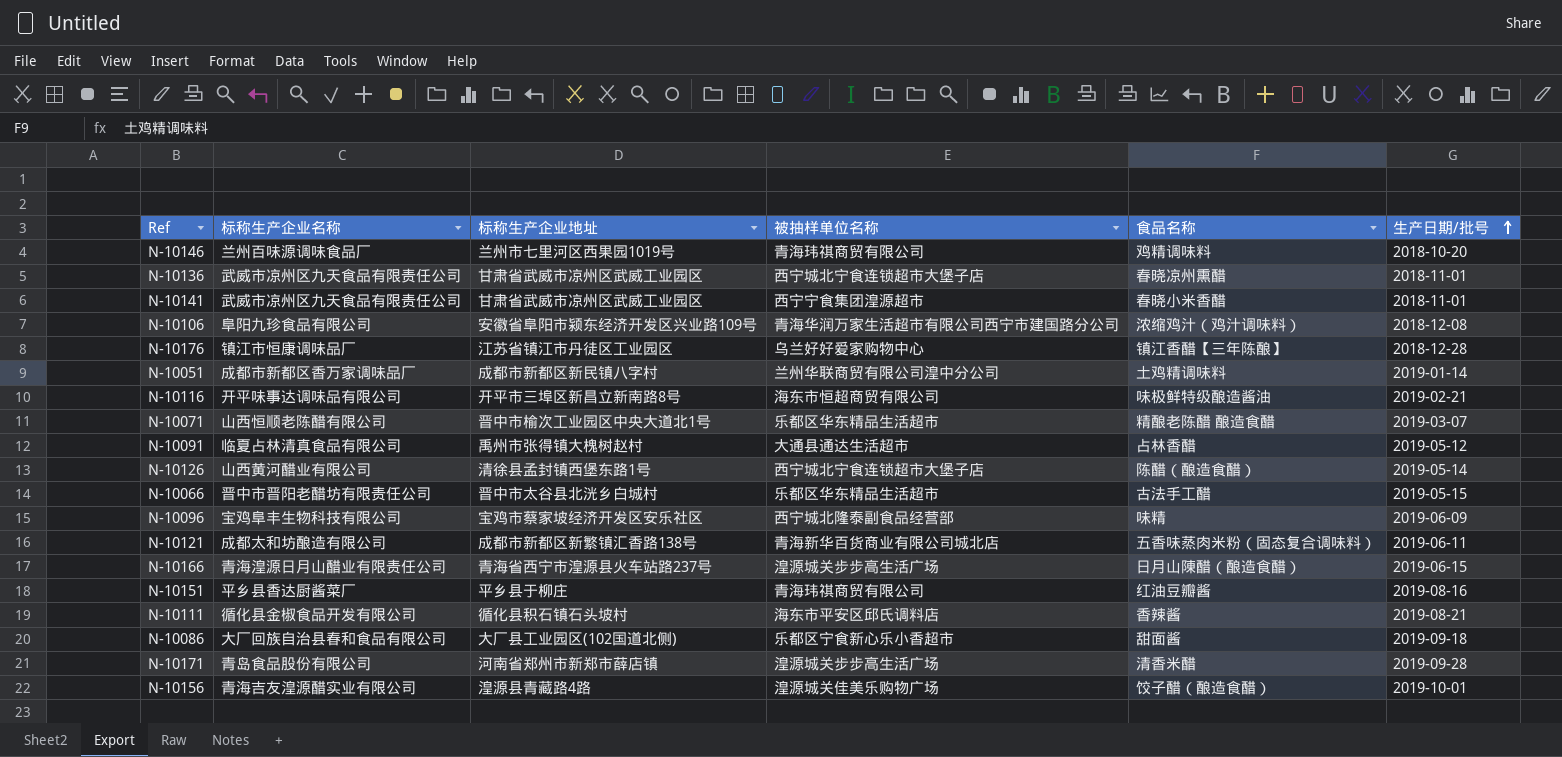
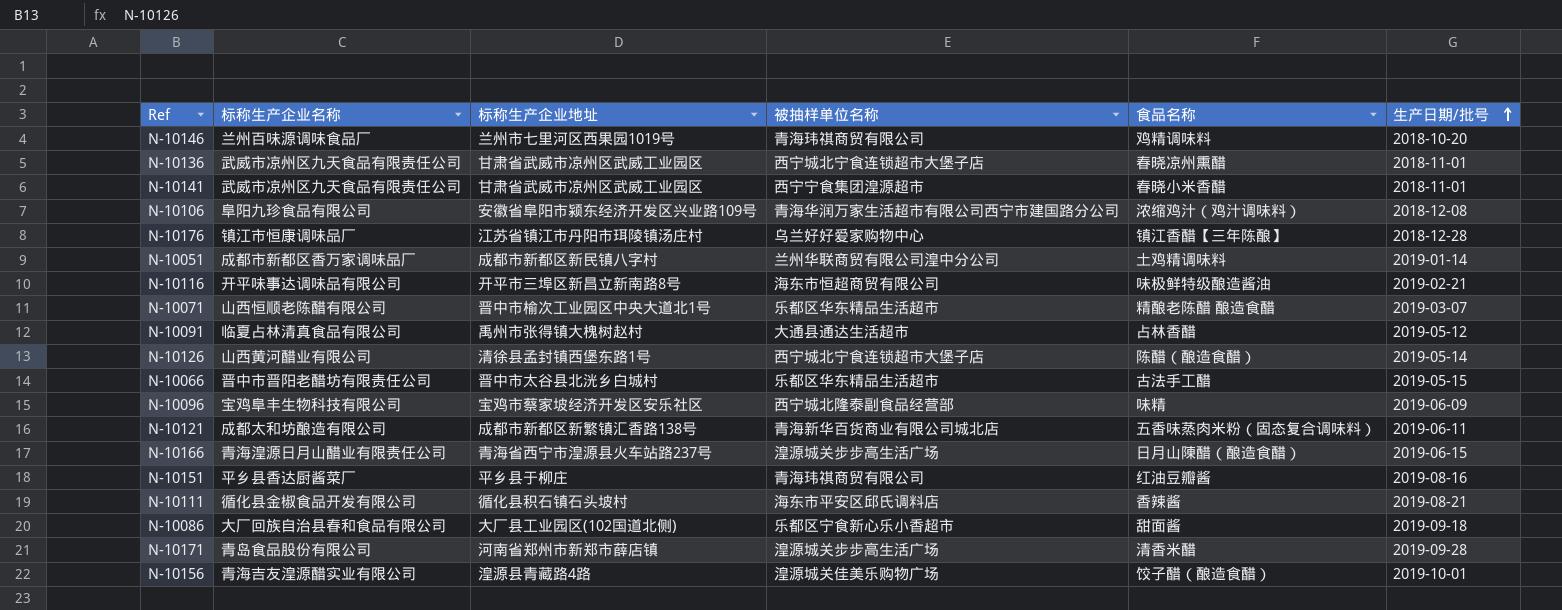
N-10176 | 标称生产企业地址: 江苏省镇江市丹徒区工业园区 -> 江苏省镇江市丹阳市珥陵镇汤庄村

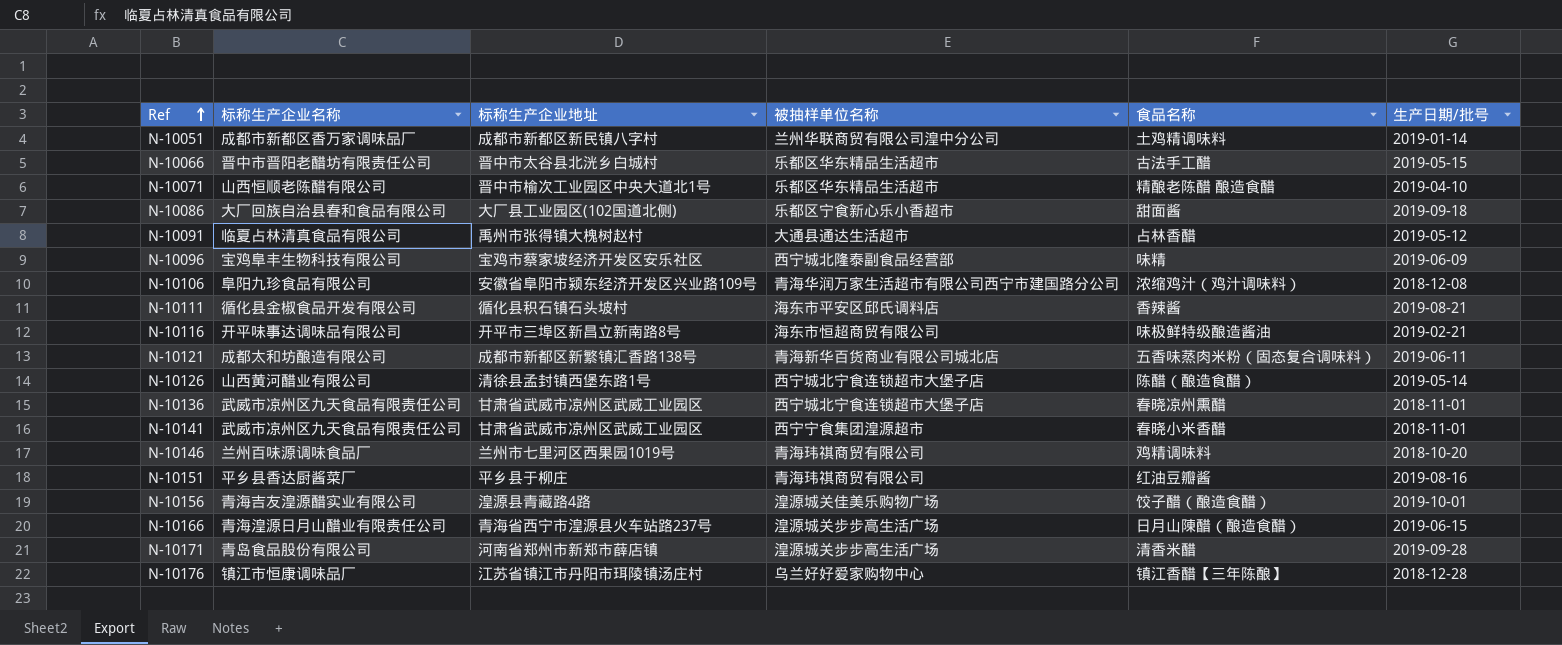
row order: 生产日期/批号 ascending -> Ref ascending
N-10071 | 生产日期/批号: 2019-03-07 -> 2019-04-10

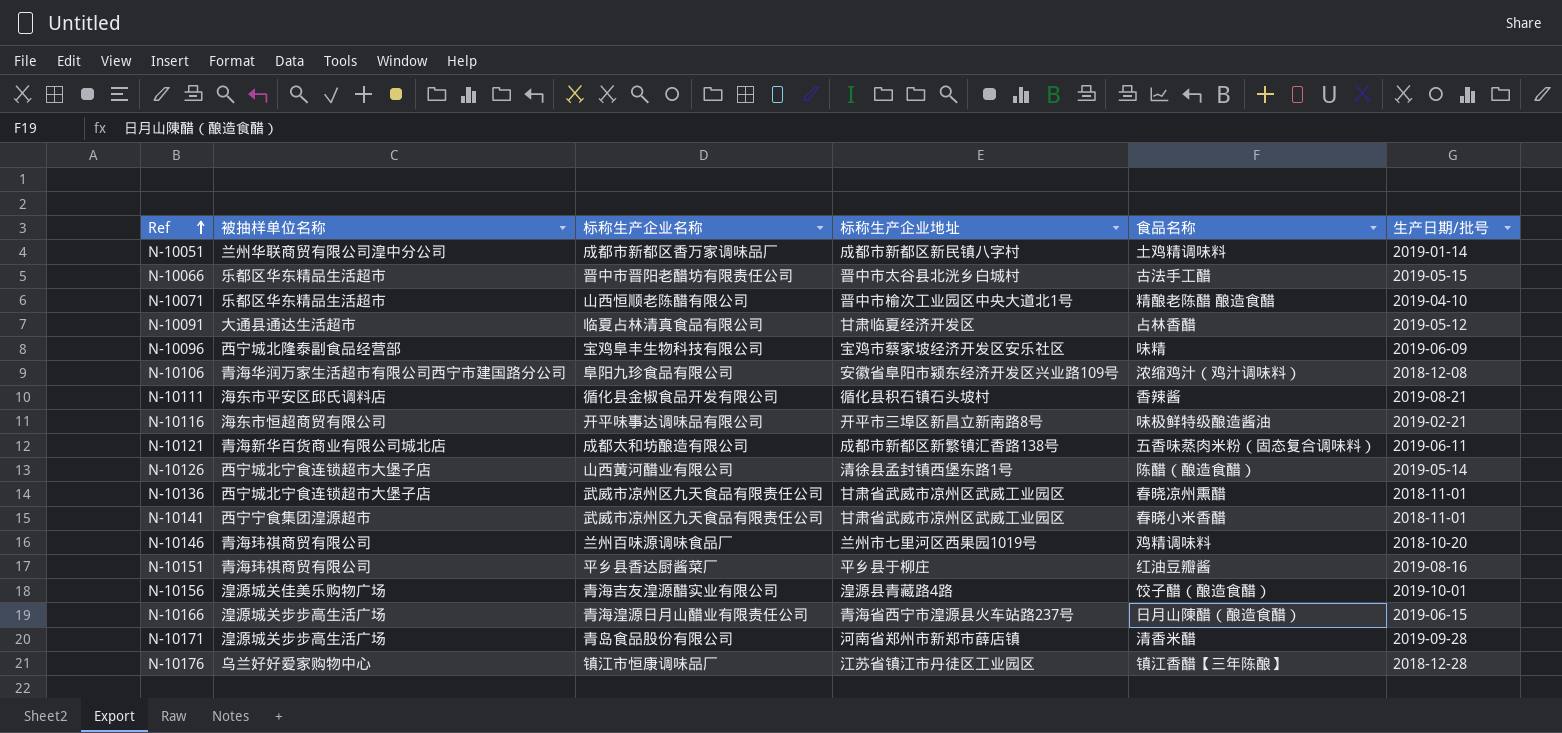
column 被抽样单位名称 | position: 4 -> 2
row N-10086: 大厂回族自治县春和食品有限公司 | 大厂县工业园区(102国道北侧) | 乐都区宁食新心乐小香超市 | 甜面酱 | 2019-09-18 -> none
N-10091 | 标称生产企业地址: 禹州市张得镇大槐树赵村 -> 甘肃临夏经济开发区
N-10176 | 标称生产企业地址: 江苏省镇江市丹阳市珥陵镇汤庄村 -> 江苏省镇江市丹徒区工业园区

